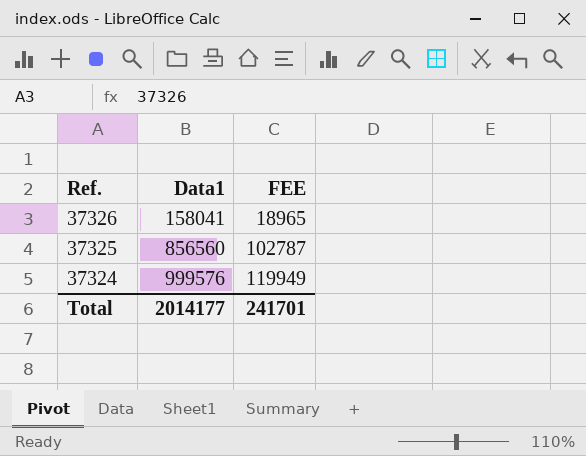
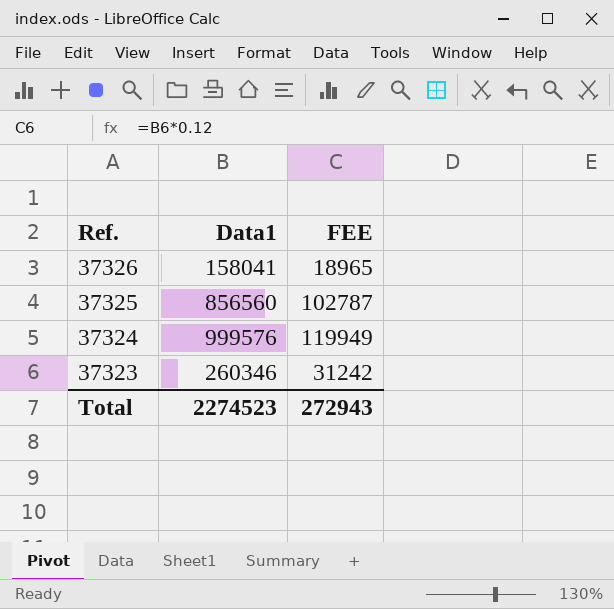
row 37323: none -> 260346 | 31242
Total | Data1: 2014177 -> 2274523
Total | FEE: 241701 -> 272943

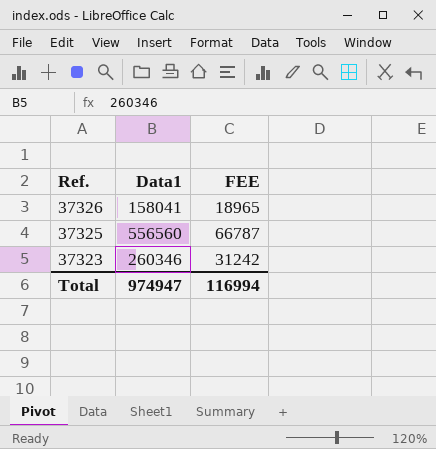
row 37324: 999576 | 119949 -> none
37325 | Data1: 856560 -> 556560
37325 | FEE: 102787 -> 66787
Total | Data1: 2274523 -> 974947
Total | FEE: 272943 -> 116994

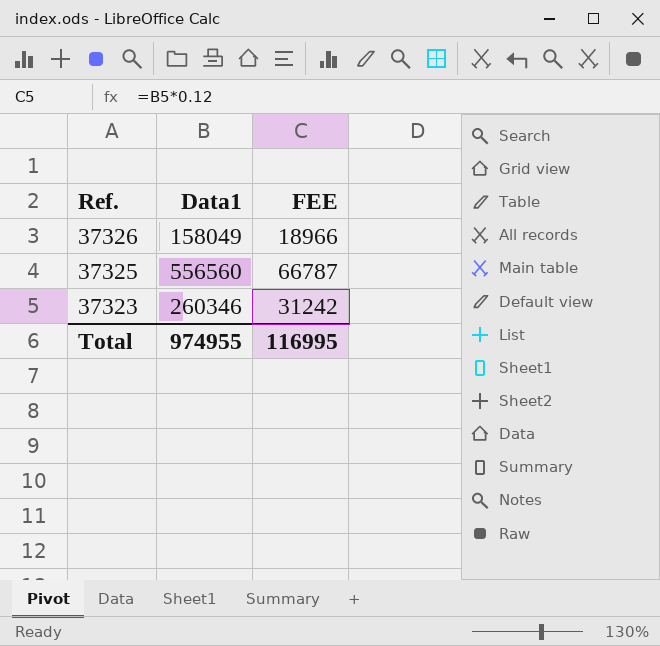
37326 | Data1: 158041 -> 158049
37326 | FEE: 18965 -> 18966
Total | Data1: 974947 -> 974955
Total | FEE: 116994 -> 116995

